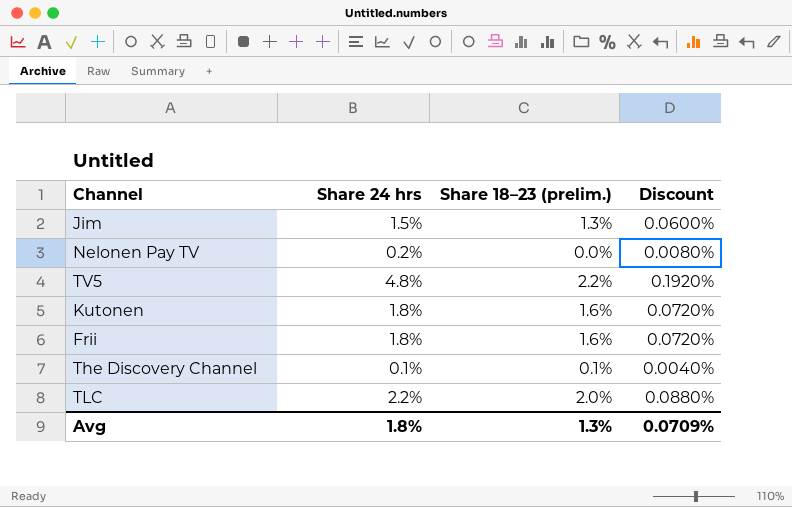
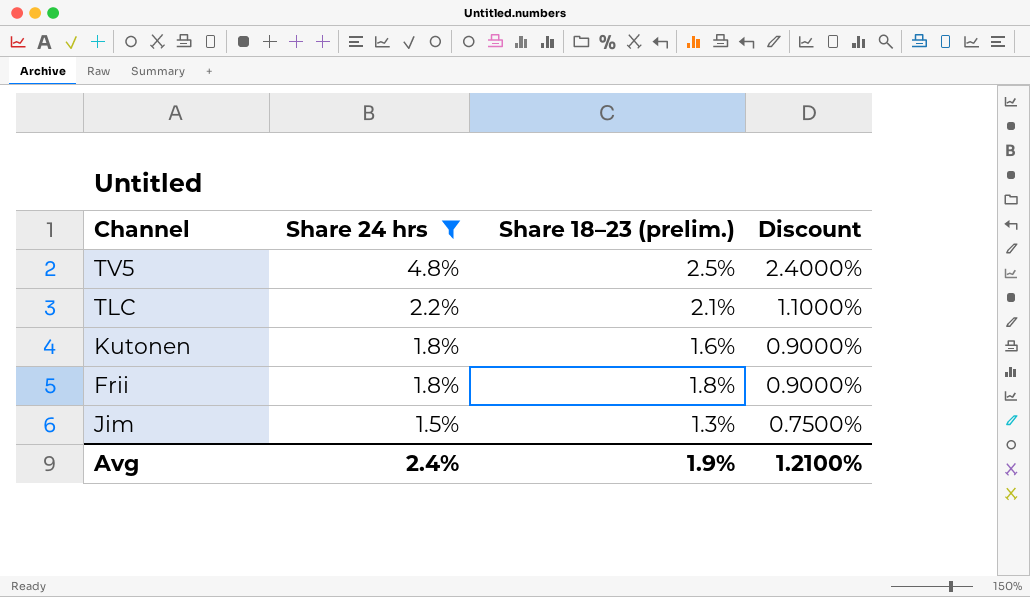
filter: none -> Share 24 hrs >= 1.5%
row order: none -> Share 24 hrs descending
column Discount | formula: [Share 24 hrs] * 0.04 -> [Share 24 hrs] * 0.5
TV5 | Share 18–23 (prelim.): 2.2% -> 2.5%
TLC | Share 18–23 (prelim.): 2.0% -> 2.1%
Frii | Share 18–23 (prelim.): 1.6% -> 1.8%
Avg | Share 24 hrs: 1.8% -> 2.4%
Avg | Share 18–23 (prelim.): 1.3% -> 1.9%
Avg | Discount: 0.0709% -> 1.2100%

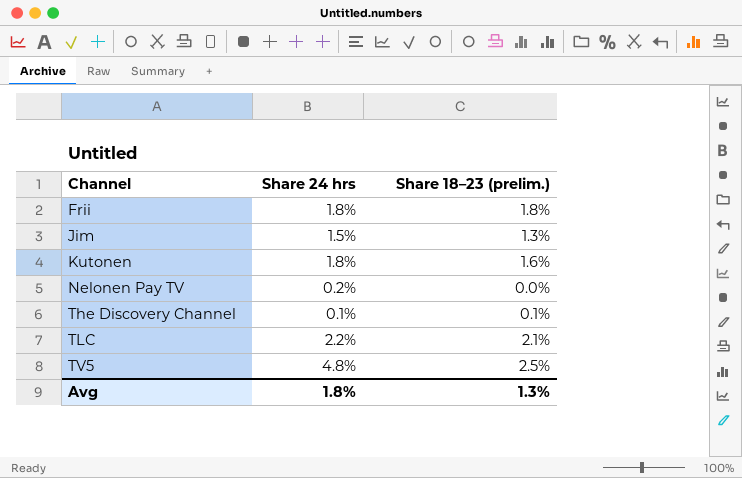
filter: Share 24 hrs >= 1.5% -> none
row order: Share 24 hrs descending -> Channel ascending
column Discount | formula: [Share 24 hrs] * 0.5 -> none
Avg | Share 24 hrs: 2.4% -> 1.8%
Avg | Share 18–23 (prelim.): 1.9% -> 1.3%

